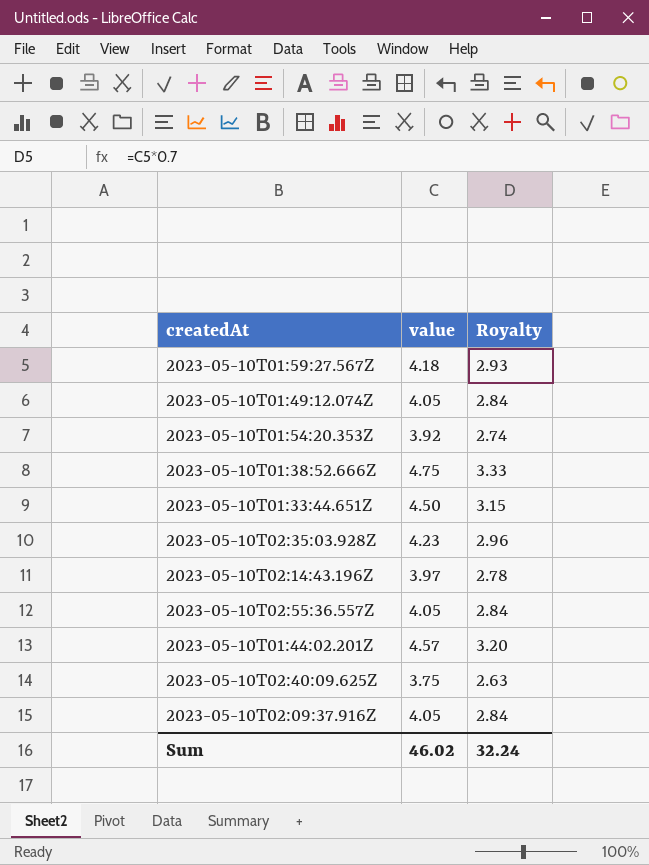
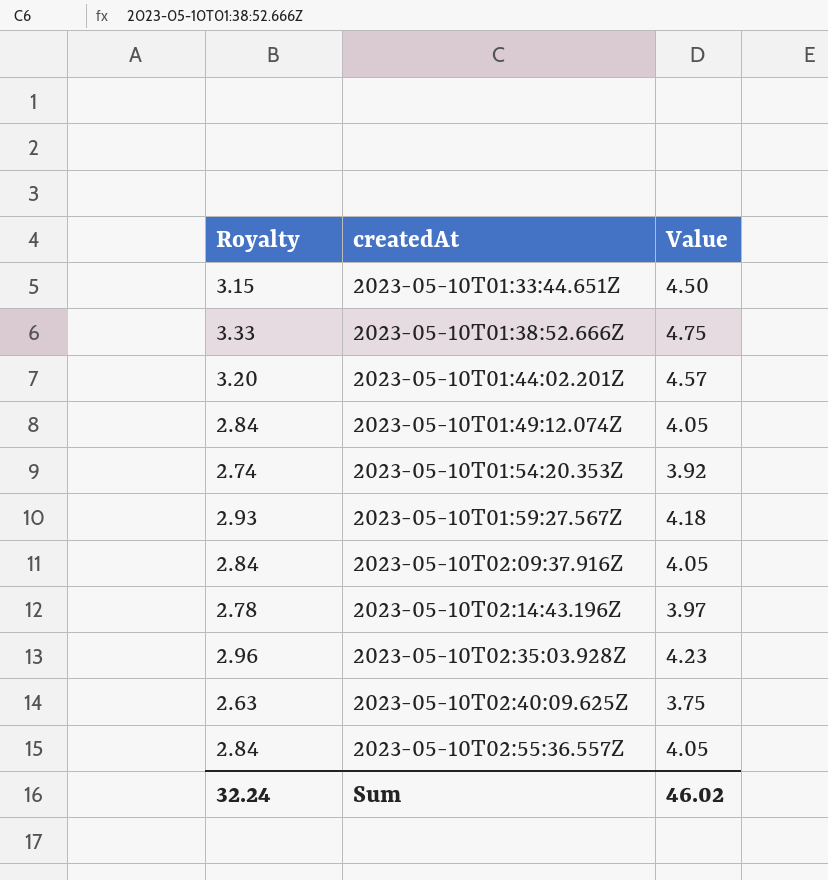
row order: none -> createdAt ascending
column Royalty | position: 3 -> 1
column name: value -> Value

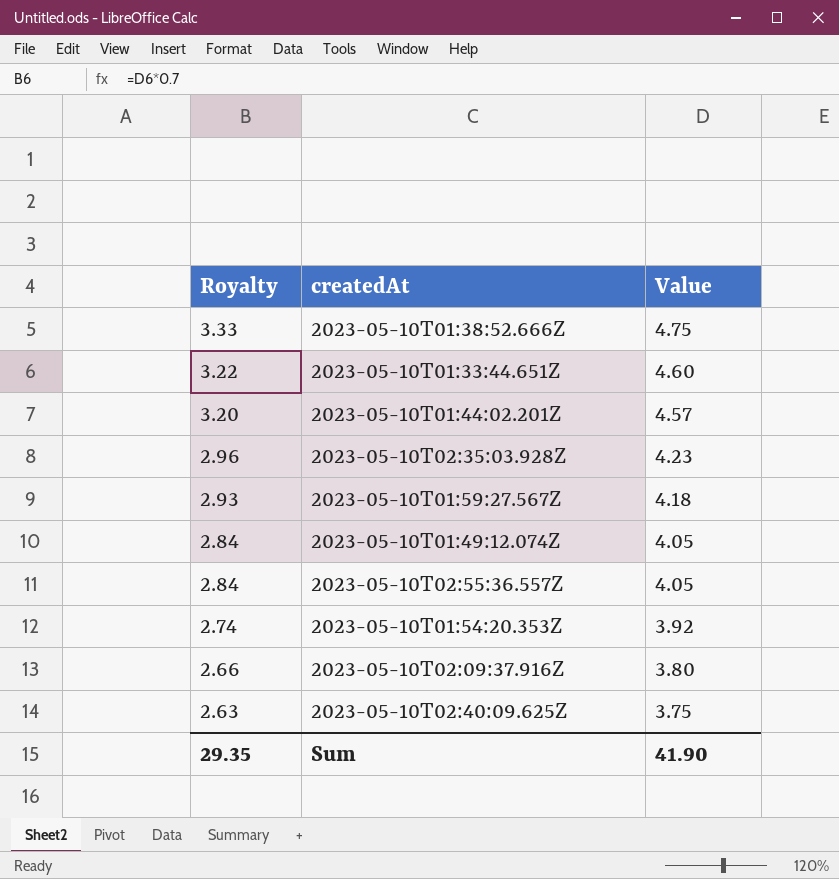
row order: createdAt ascending -> Royalty descending
row 2023-05-10T02:14:43.196Z: 2.78 | 3.97 -> none
2023-05-10T01:33:44.651Z | Royalty: 3.15 -> 3.22
2023-05-10T01:33:44.651Z | Value: 4.50 -> 4.60
2023-05-10T02:09:37.916Z | Royalty: 2.84 -> 2.66
2023-05-10T02:09:37.916Z | Value: 4.05 -> 3.80
Sum | Royalty: 32.24 -> 29.35
Sum | Value: 46.02 -> 41.90

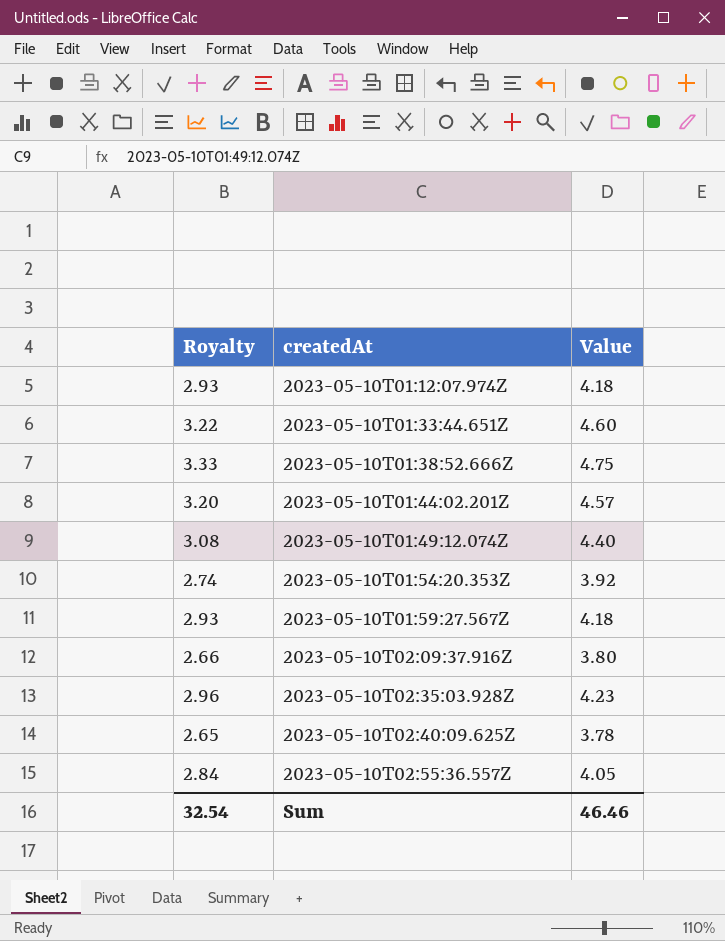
row order: Royalty descending -> createdAt ascending
row 2023-05-10T01:12:07.974Z: none -> 2.93 | 4.18
2023-05-10T01:49:12.074Z | Royalty: 2.84 -> 3.08
2023-05-10T01:49:12.074Z | Value: 4.05 -> 4.40
2023-05-10T02:40:09.625Z | Royalty: 2.63 -> 2.65
2023-05-10T02:40:09.625Z | Value: 3.75 -> 3.78
Sum | Royalty: 29.35 -> 32.54
Sum | Value: 41.90 -> 46.46

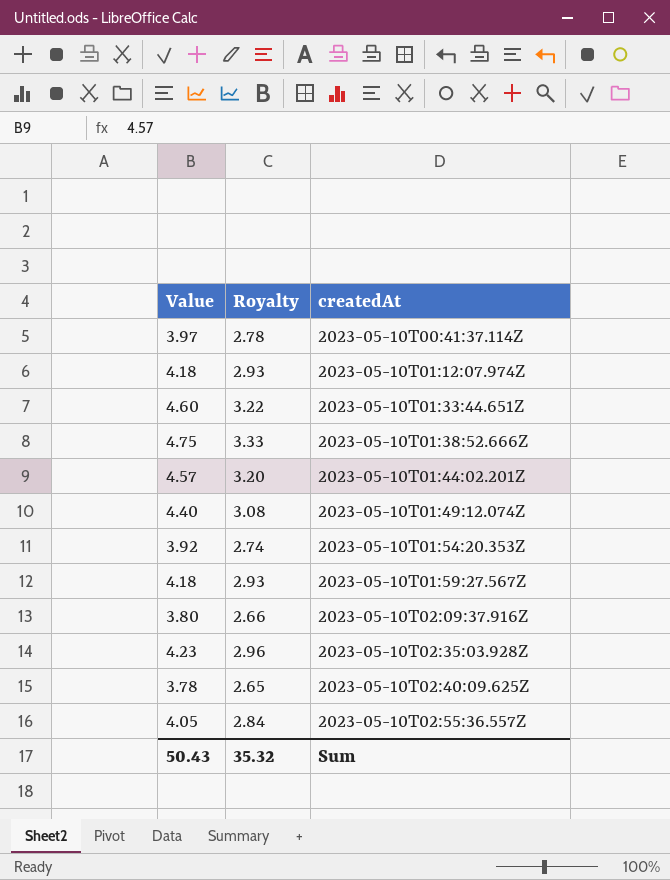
column Value | position: 3 -> 1
row 2023-05-10T00:41:37.114Z: none -> 3.97 | 2.78
Sum | Value: 46.46 -> 50.43
Sum | Royalty: 32.54 -> 35.32

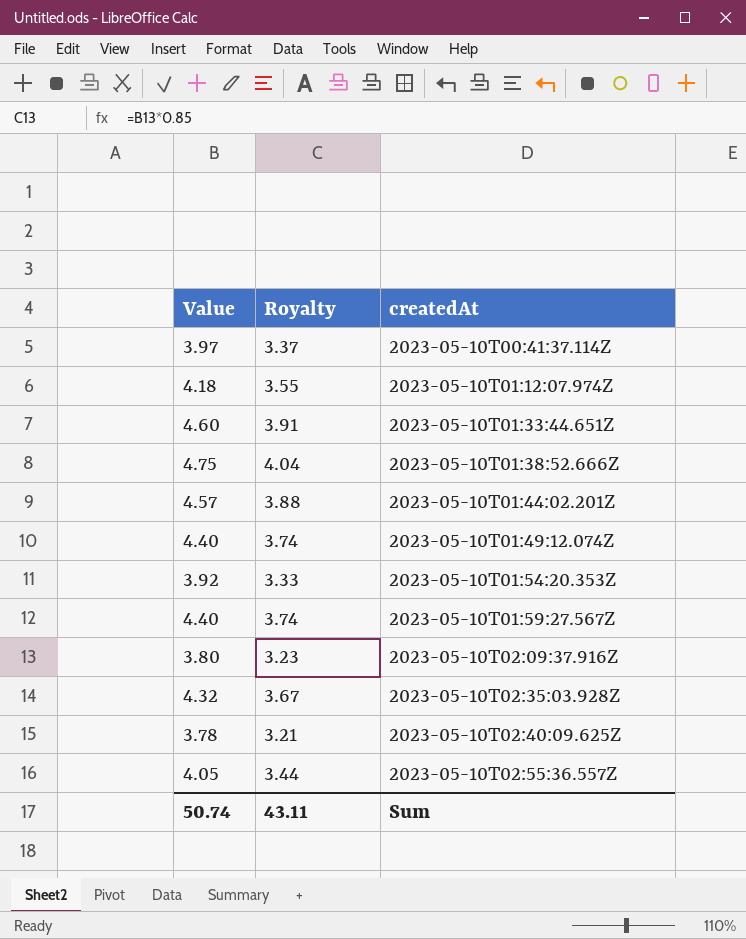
column Royalty | formula: [Value] * 0.7 -> [Value] * 0.85
2023-05-10T01:59:27.567Z | Value: 4.18 -> 4.40
2023-05-10T02:35:03.928Z | Value: 4.23 -> 4.32
Sum | Value: 50.43 -> 50.74
Sum | Royalty: 35.32 -> 43.11

